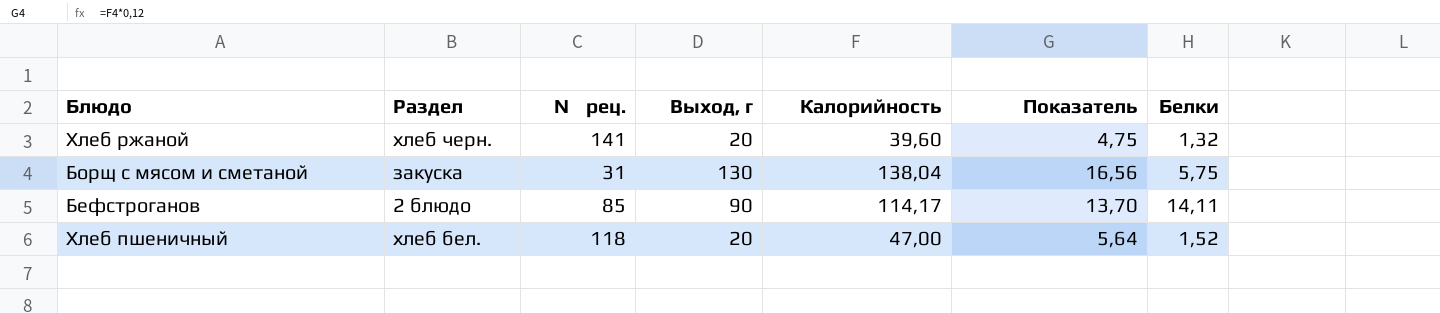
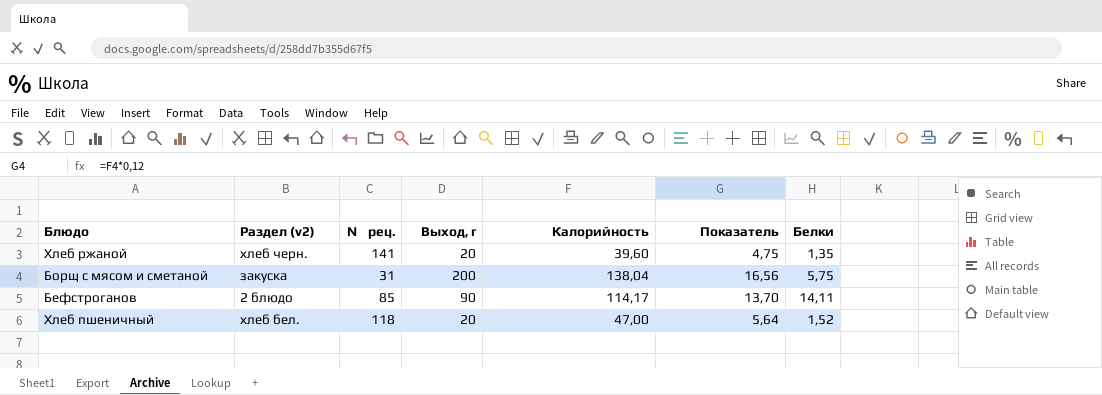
column name: Раздел -> Раздел (v2)
Хлеб ржаной | Белки: 1,32 -> 1,35
Борщ с мясом и сметаной | Выход, г: 130 -> 200

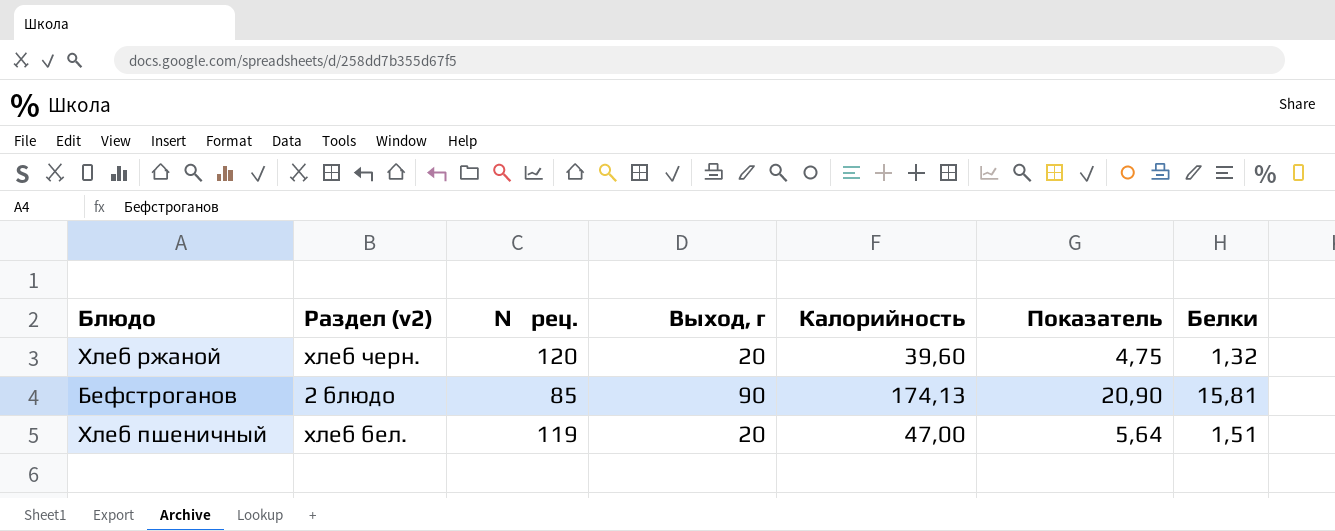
row Борщ с мясом и сметаной: закуска | 31 | 200 | 138,04 | 16,56 | 5,75 -> none
Хлеб ржаной | № рец.: 141 -> 120
Хлеб ржаной | Белки: 1,35 -> 1,32
Бефстроганов | Калорийность: 114,17 -> 174,13
Бефстроганов | Показатель: 13,70 -> 20,90
Бефстроганов | Белки: 14,11 -> 15,81
Хлеб пшеничный | № рец.: 118 -> 119
Хлеб пшеничный | Белки: 1,52 -> 1,51

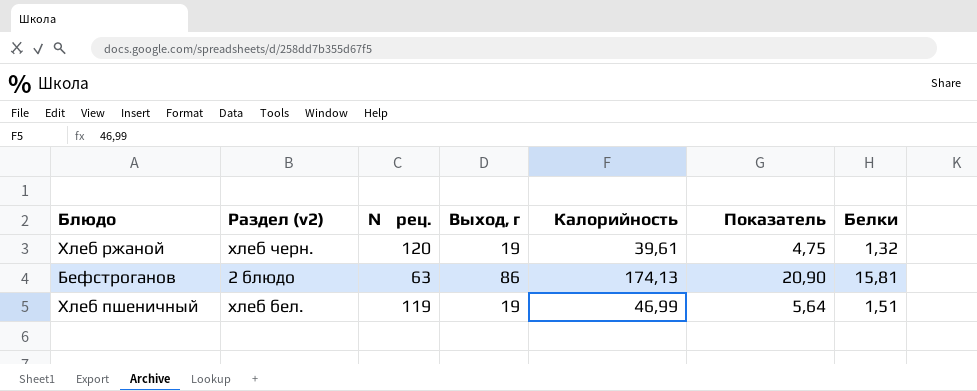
Хлеб ржаной | Выход, г: 20 -> 19
Хлеб ржаной | Калорийность: 39,60 -> 39,61
Бефстроганов | № рец.: 85 -> 63
Бефстроганов | Выход, г: 90 -> 86
Хлеб пшеничный | Выход, г: 20 -> 19
Хлеб пшеничный | Калорийность: 47,00 -> 46,99

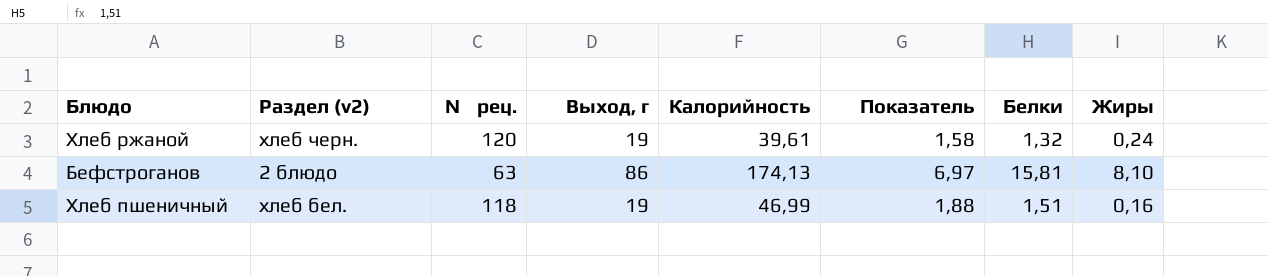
column Показатель | formula: [Калорийность] * 0,12 -> [Калорийность] * 0,04
column Жиры | position: none -> 8
Хлеб пшеничный | № рец.: 119 -> 118

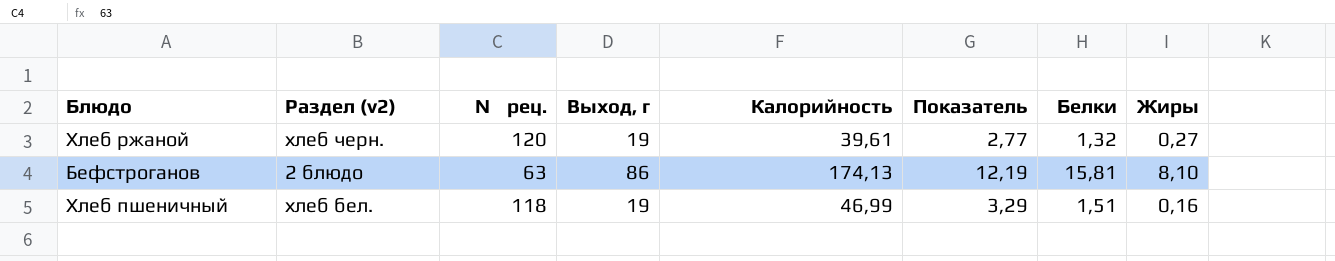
column Показатель | formula: [Калорийность] * 0,04 -> [Калорийность] * 0,07
Хлеб ржаной | Жиры: 0,24 -> 0,27

